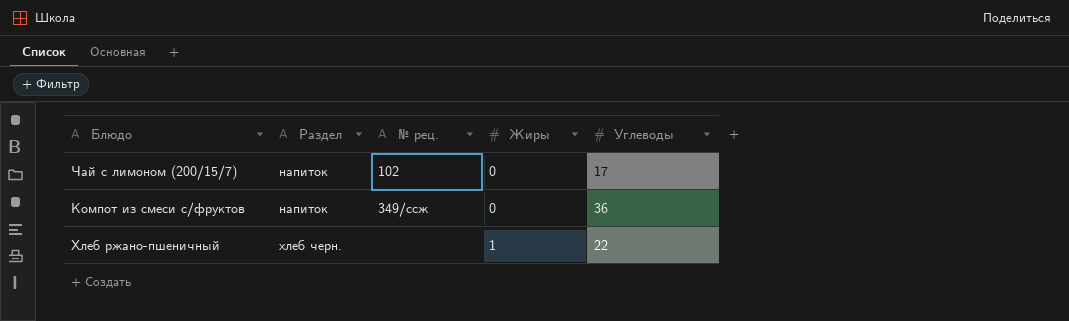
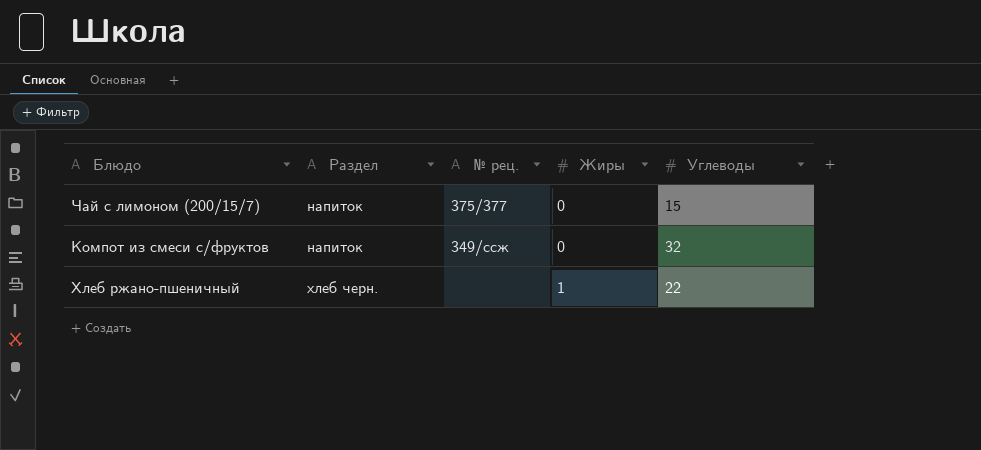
Чай с лимоном (200/15/7) | № рец.: 102 -> 375/377
Чай с лимоном (200/15/7) | Углеводы: 17 -> 15
Компот из смеси с/фруктов | Углеводы: 36 -> 32

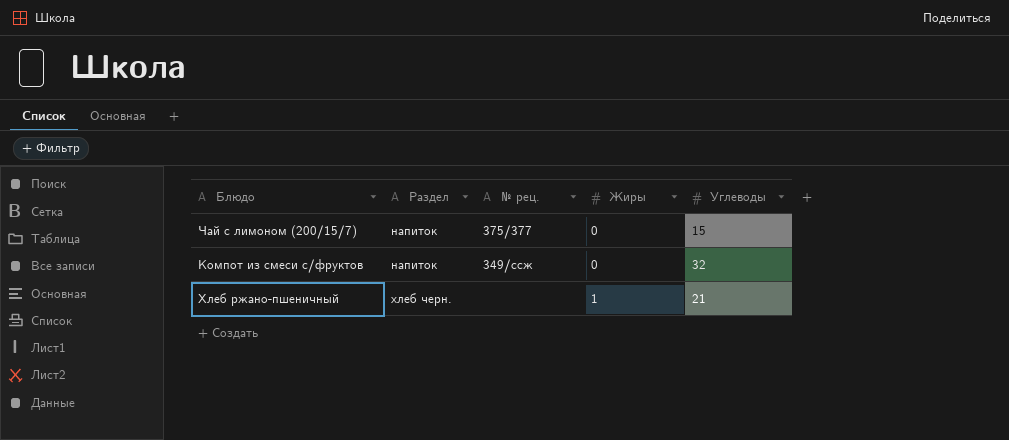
Хлеб ржано-пшеничный | Углеводы: 22 -> 21

